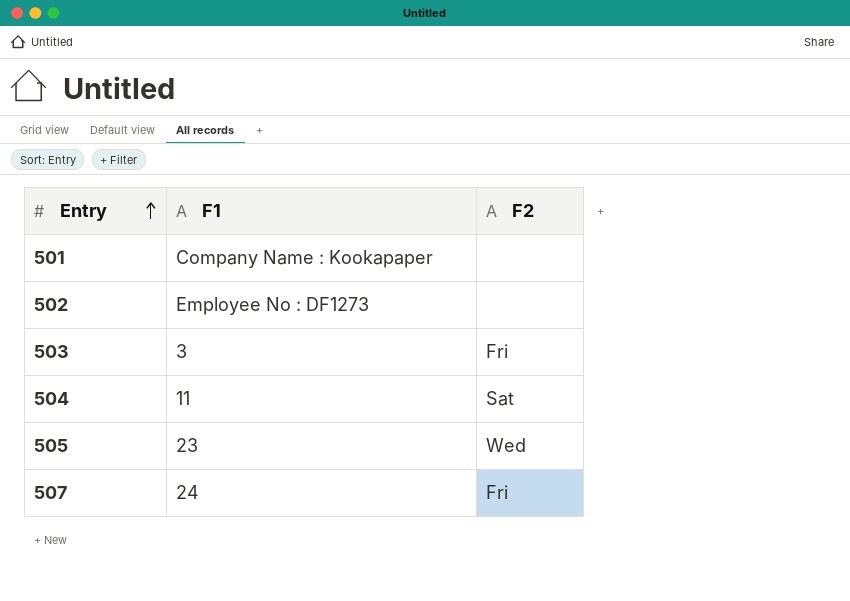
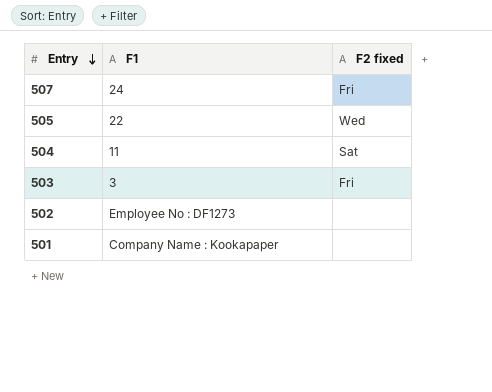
row order: Entry ascending -> Entry descending
column name: F2 -> F2 fixed
505 | F1: 23 -> 22

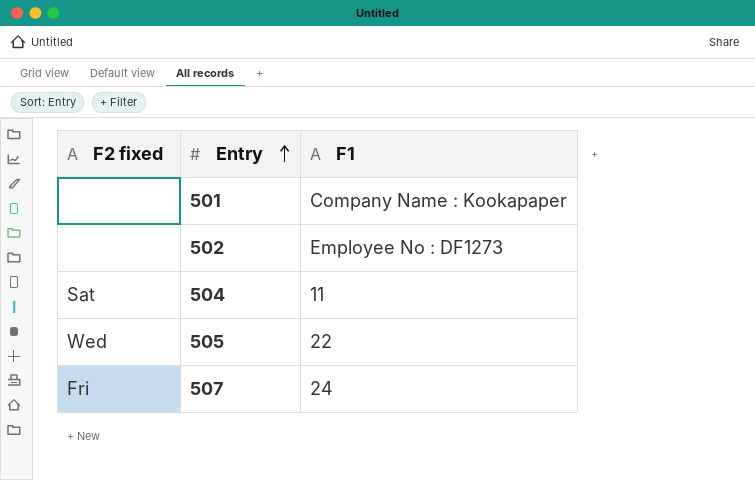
row order: Entry descending -> Entry ascending
column F2 fixed | position: 3 -> 1
row 503: 3 | Fri -> none

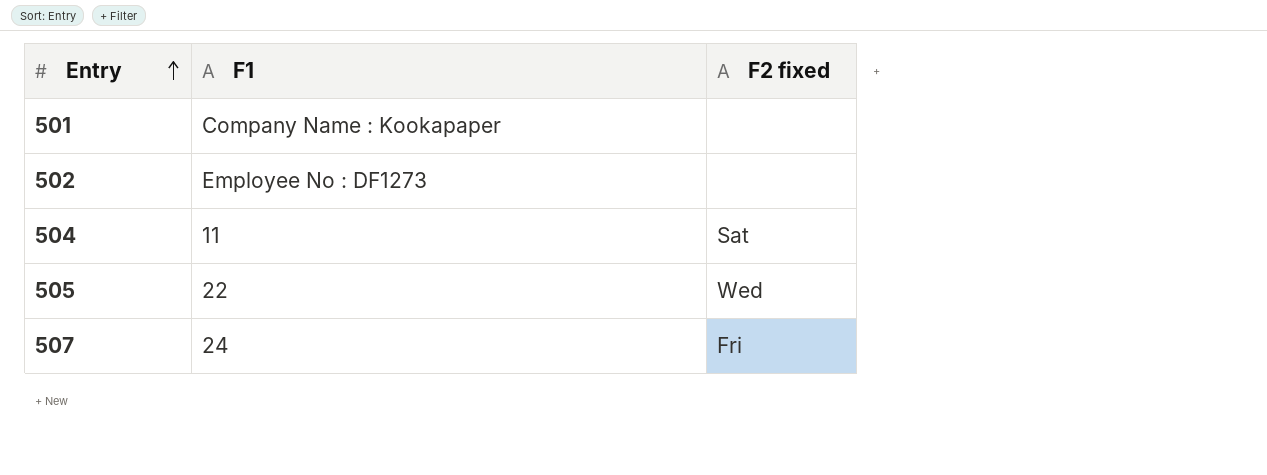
column F2 fixed | position: 1 -> 3

